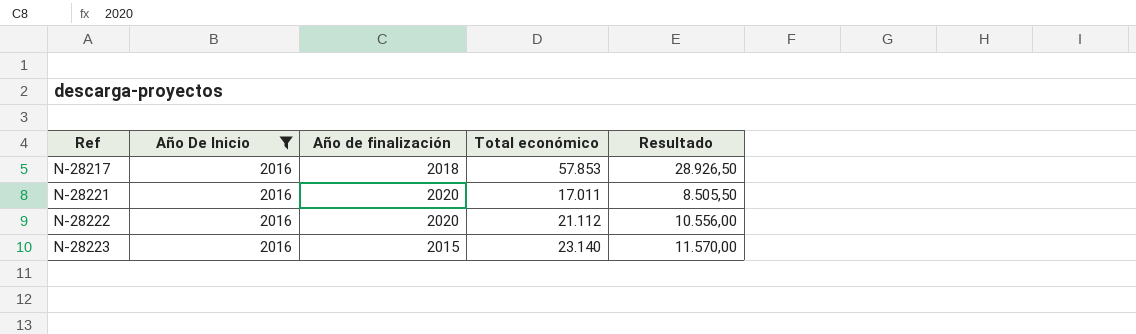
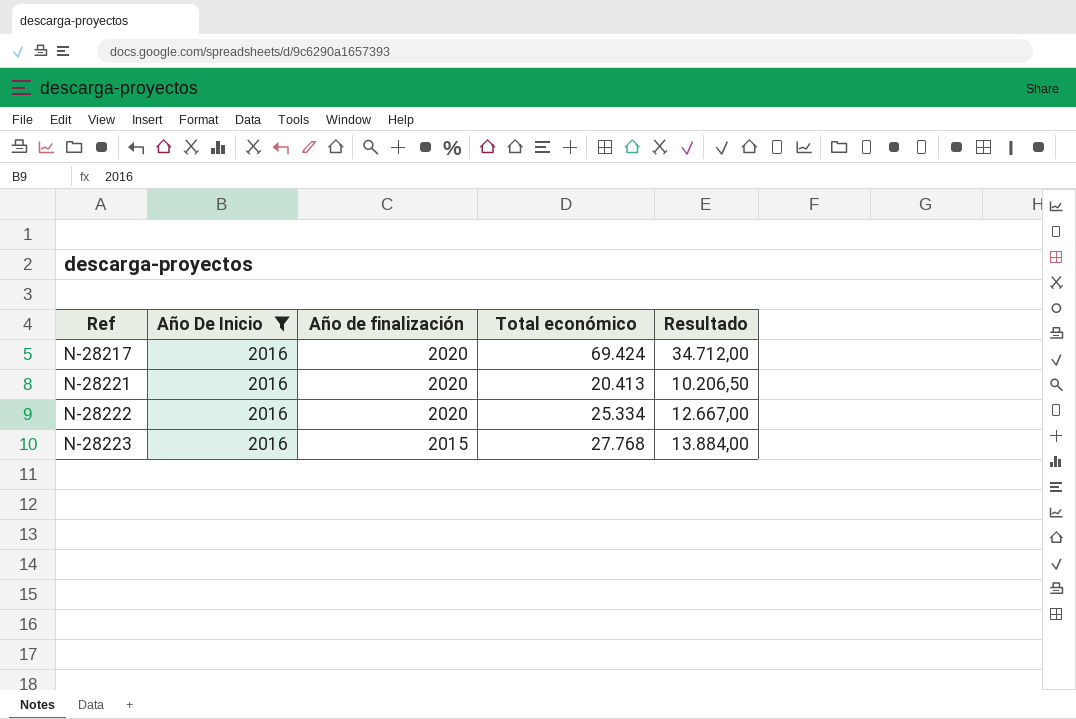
N-28217 | Año de finalización: 2018 -> 2020
N-28217 | Total económico: 57.853 -> 69.424
N-28217 | Resultado: 28.926,50 -> 34.712,00
N-28221 | Total económico: 17.011 -> 20.413
N-28221 | Resultado: 8.505,50 -> 10.206,50
N-28222 | Total económico: 21.112 -> 25.334
N-28222 | Resultado: 10.556,00 -> 12.667,00
N-28223 | Total económico: 23.140 -> 27.768
N-28223 | Resultado: 11.570,00 -> 13.884,00

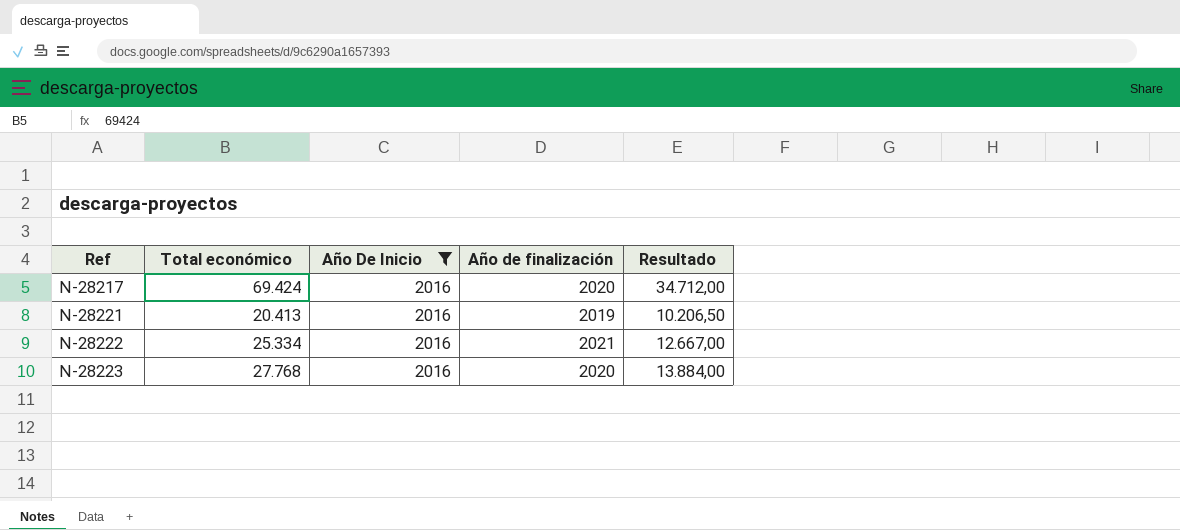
column Total económico | position: 4 -> 2
N-28221 | Año de finalización: 2020 -> 2019
N-28222 | Año de finalización: 2020 -> 2021
N-28223 | Año de finalización: 2015 -> 2020

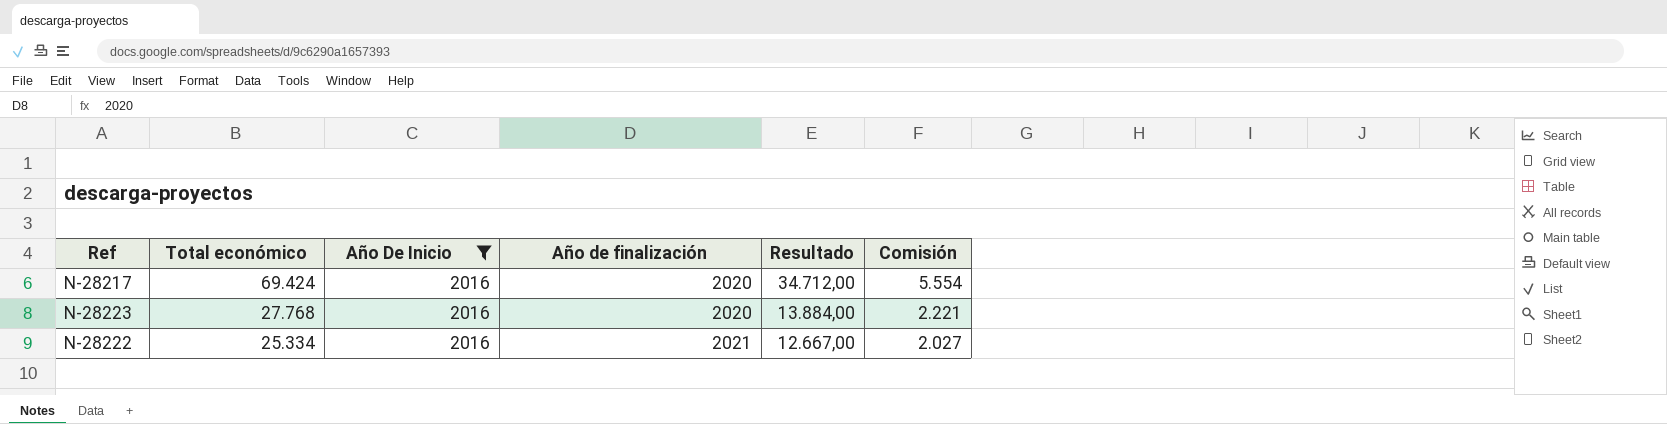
row order: Ref ascending -> Total económico descending
column Comisión | formula: none -> [Total económico] * 0,08
row N-28221: 20.413 | 2016 | 2019 | 10.206,50 -> none

